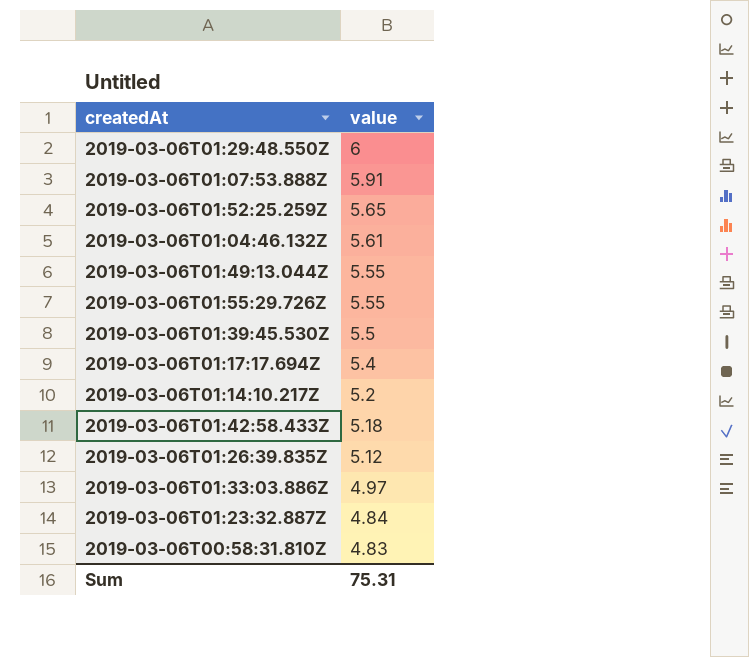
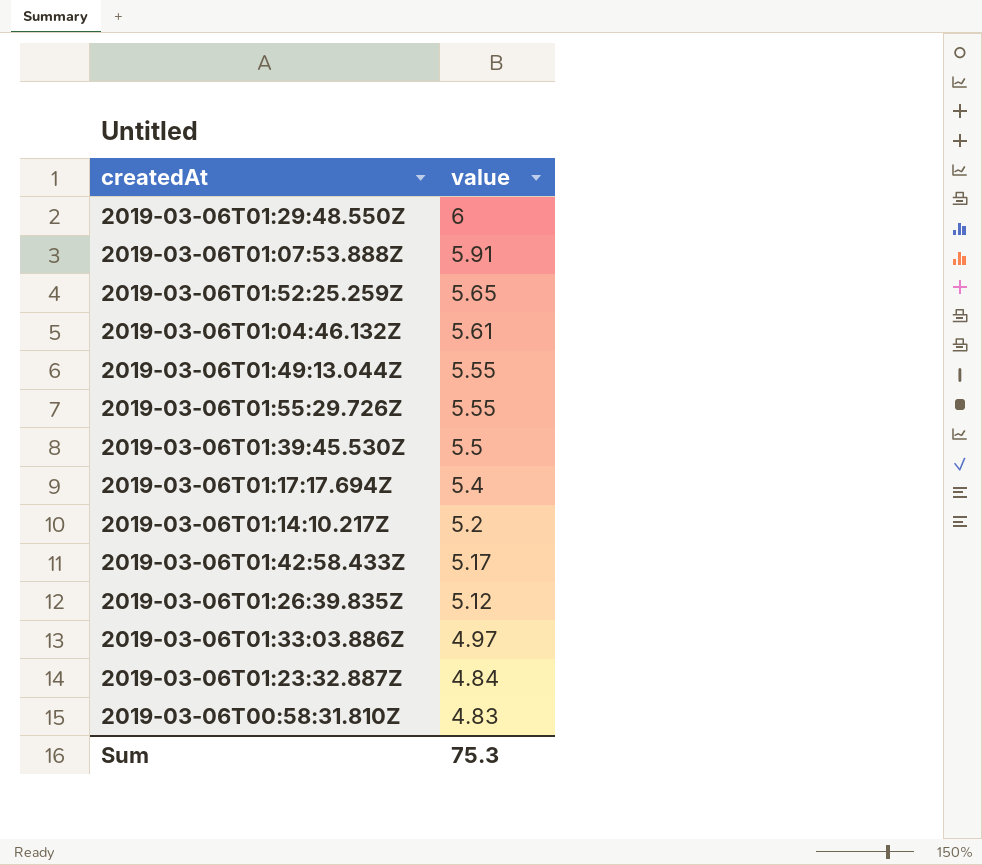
2019-03-06T01:42:58.433Z | value: 5.18 -> 5.17
Sum | value: 75.31 -> 75.3

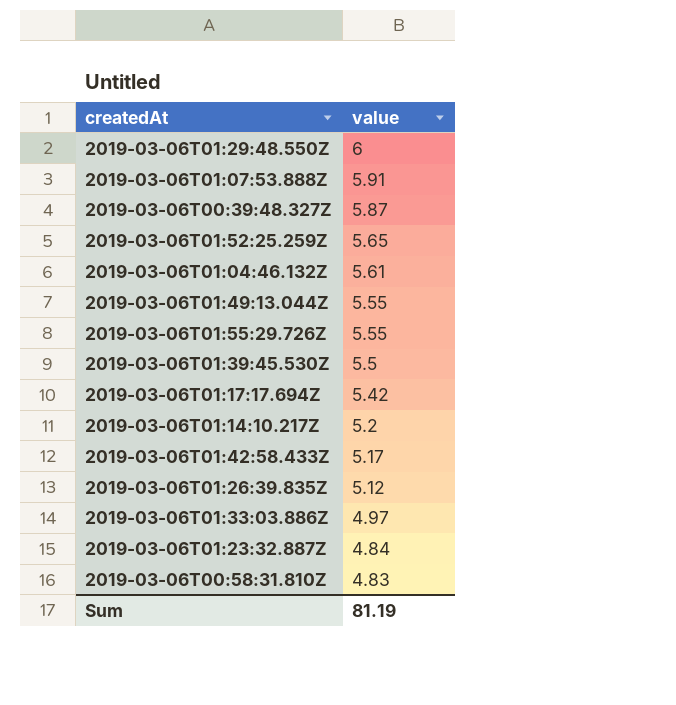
row 2019-03-06T00:39:48.327Z: none -> 5.87
2019-03-06T01:17:17.694Z | value: 5.4 -> 5.42
Sum | value: 75.3 -> 81.19

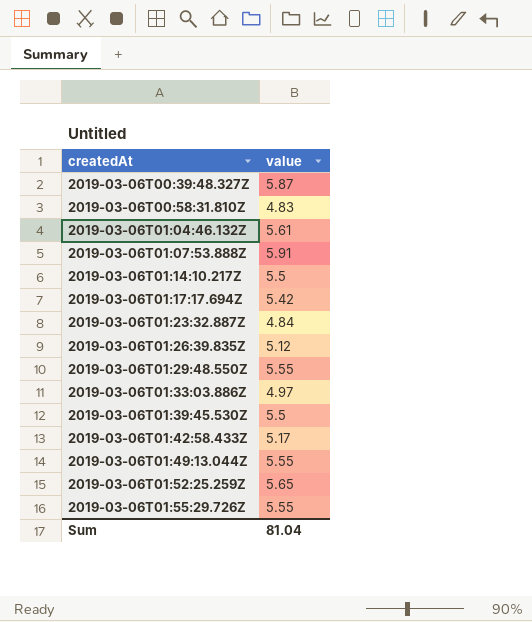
row order: value descending -> createdAt ascending
2019-03-06T01:14:10.217Z | value: 5.2 -> 5.5
2019-03-06T01:29:48.550Z | value: 6 -> 5.55
Sum | value: 81.19 -> 81.04

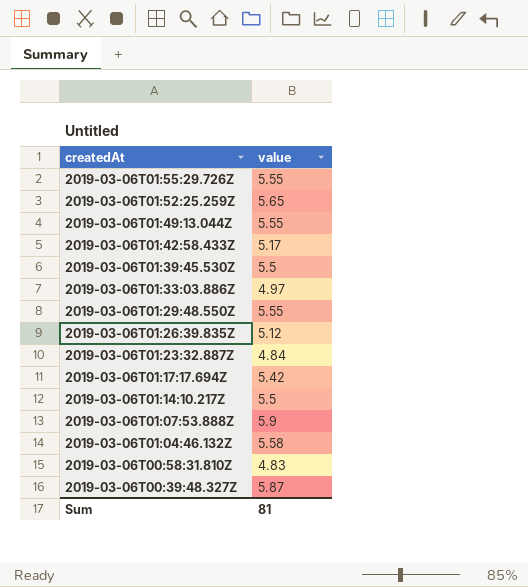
row order: createdAt ascending -> createdAt descending
2019-03-06T01:07:53.888Z | value: 5.91 -> 5.9
2019-03-06T01:04:46.132Z | value: 5.61 -> 5.58
Sum | value: 81.04 -> 81

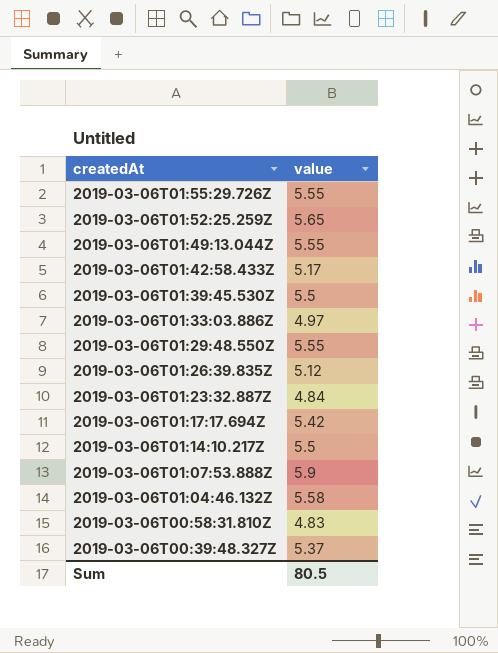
2019-03-06T00:39:48.327Z | value: 5.87 -> 5.37
Sum | value: 81 -> 80.5

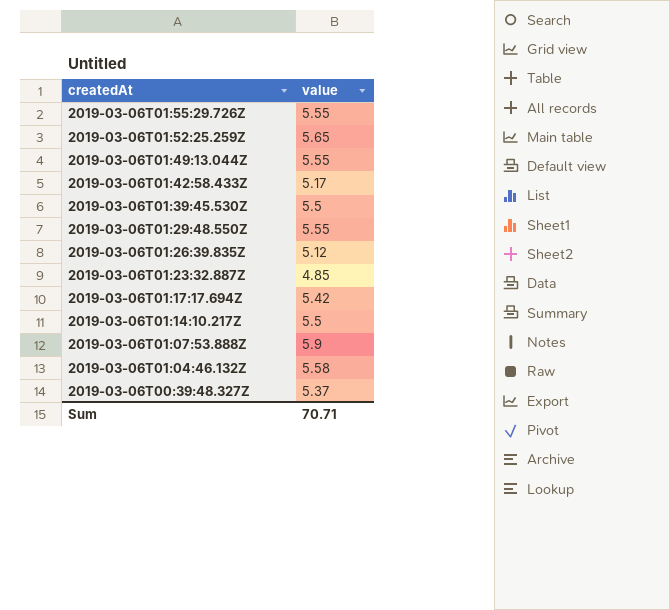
row 2019-03-06T01:33:03.886Z: 4.97 -> none
row 2019-03-06T00:58:31.810Z: 4.83 -> none
2019-03-06T01:23:32.887Z | value: 4.84 -> 4.85
Sum | value: 80.5 -> 70.71

